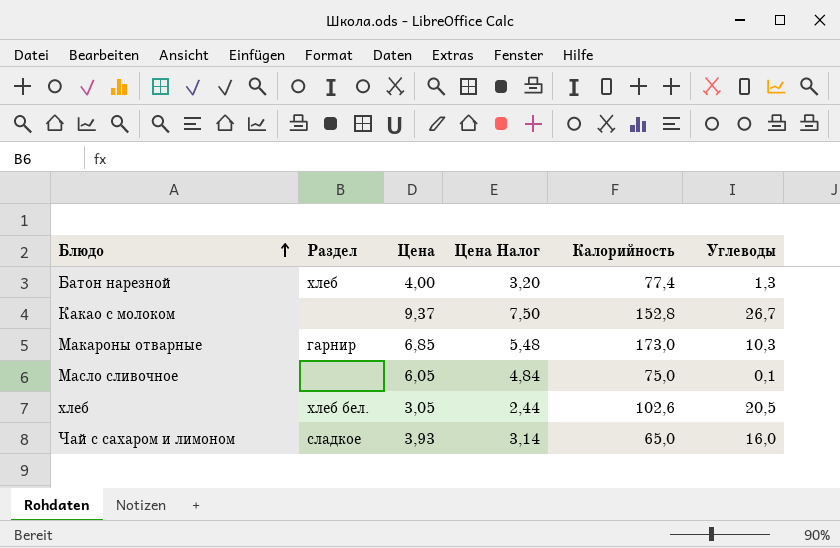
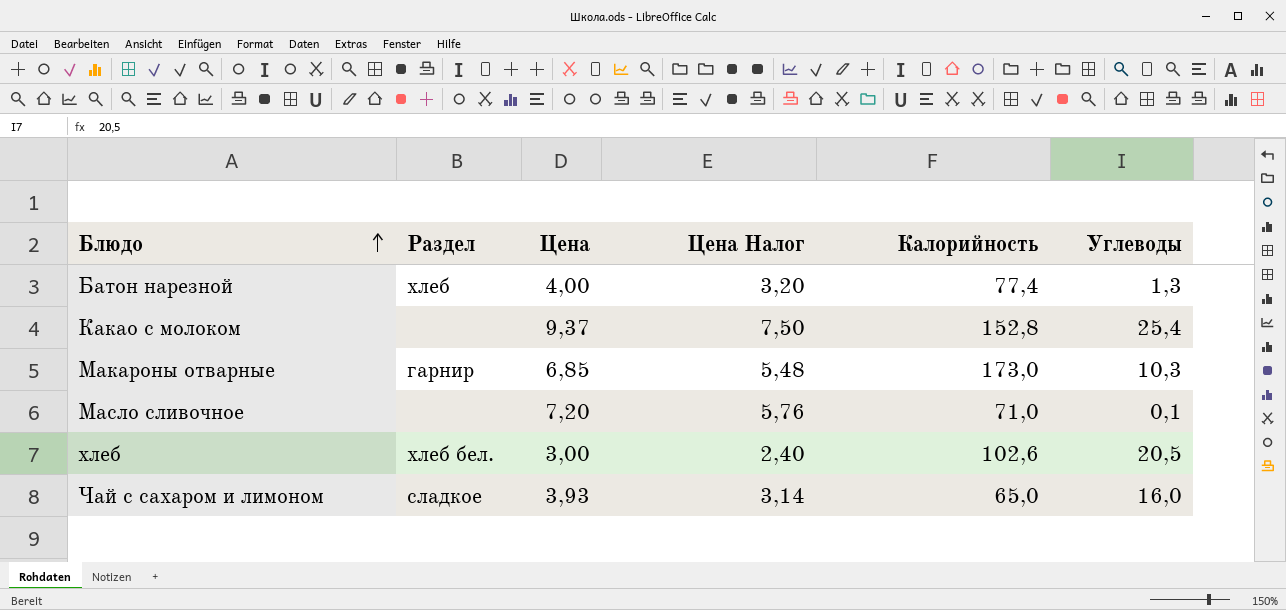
Какао с молоком | Углеводы: 26,7 -> 25,4
Масло сливочное | Цена: 6,05 -> 7,20
Масло сливочное | Цена Налог: 4,84 -> 5,76
Масло сливочное | Калорийность: 75,0 -> 71,0
хлеб | Цена: 3,05 -> 3,00
хлеб | Цена Налог: 2,44 -> 2,40

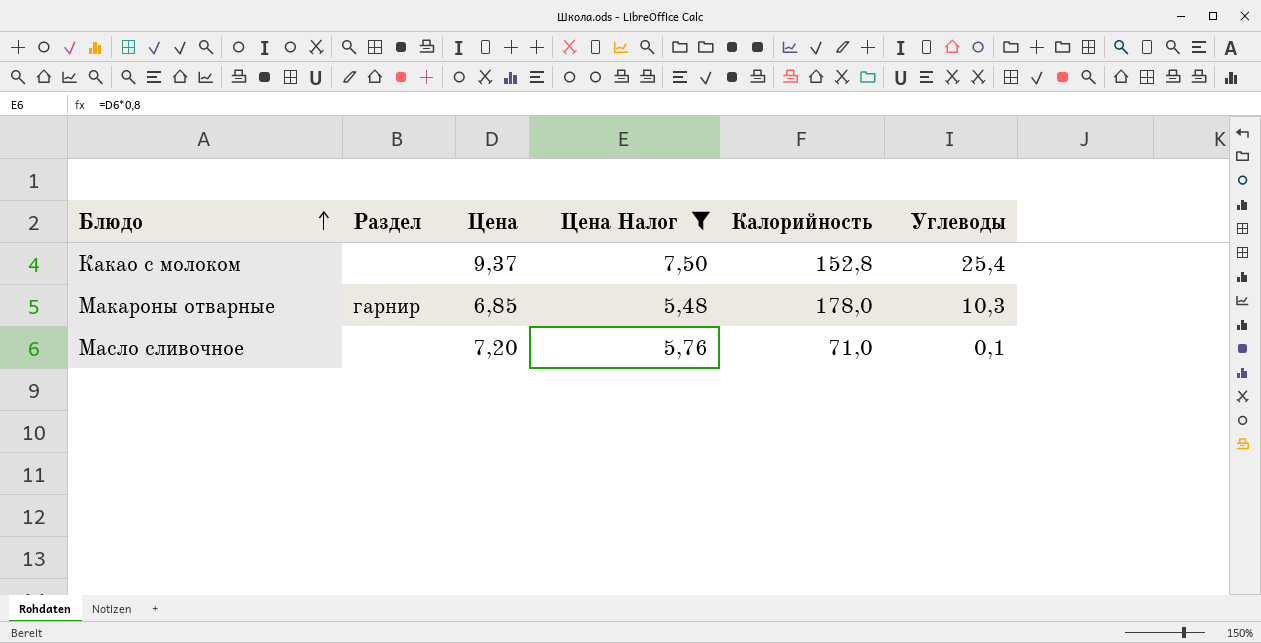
filter: none -> Цена Налог >= 5,48
Макароны отварные | Калорийность: 173,0 -> 178,0

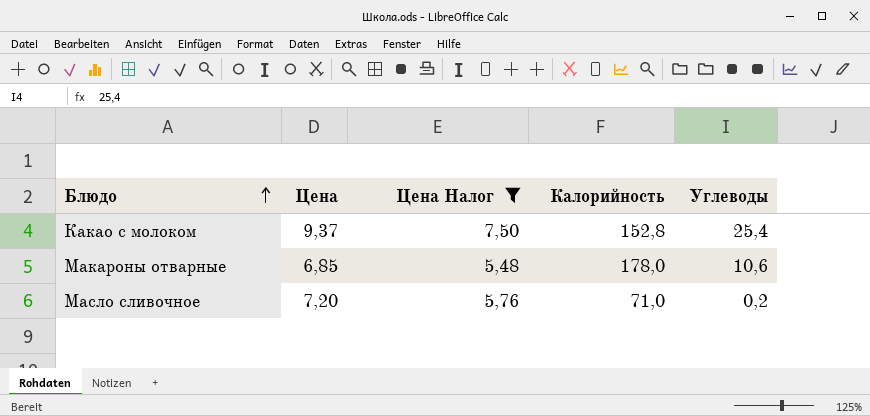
column Раздел | position: 2 -> none
Макароны отварные | Углеводы: 10,3 -> 10,6
Масло сливочное | Углеводы: 0,1 -> 0,2

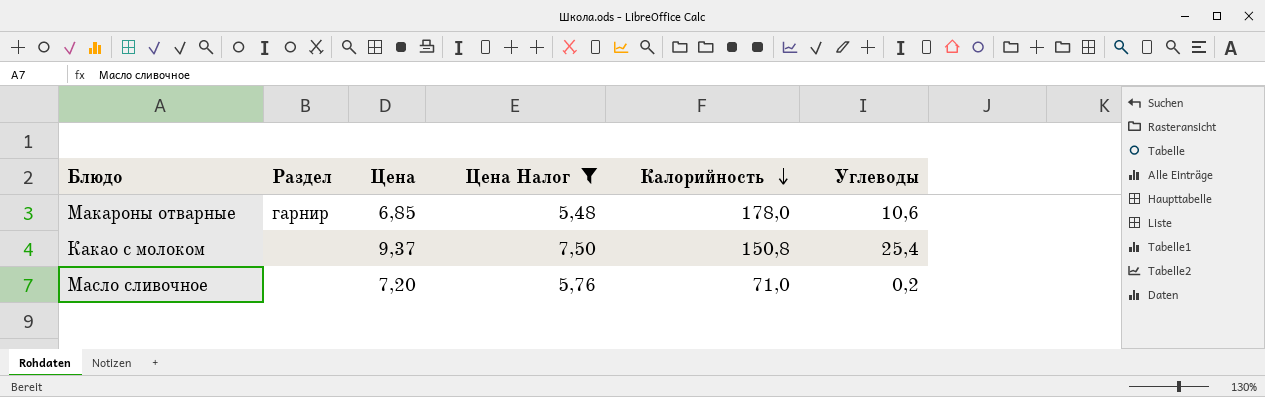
row order: Блюдо ascending -> Калорийность descending
column Раздел | position: none -> 2
Какао с молоком | Калорийность: 152,8 -> 150,8

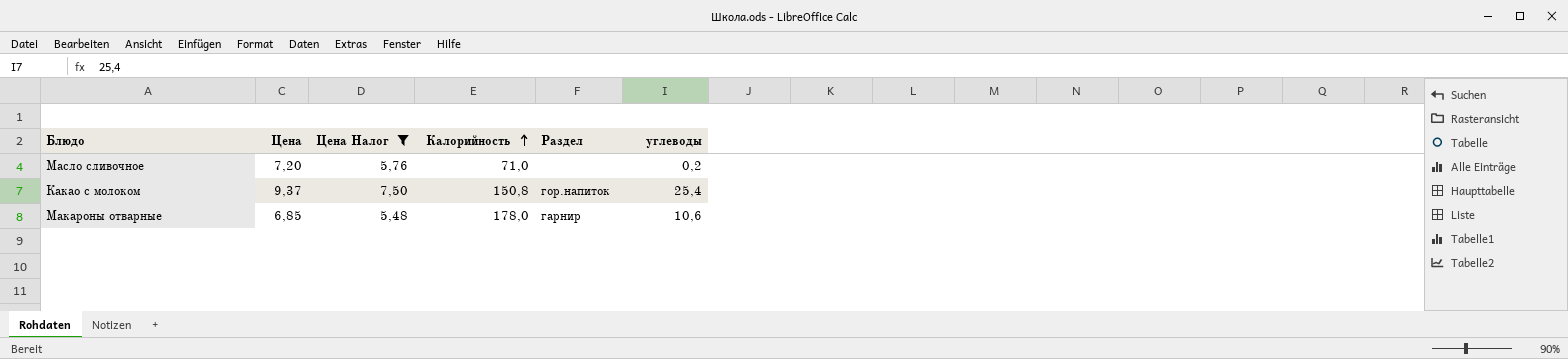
row order: Калорийность descending -> Калорийность ascending
column Раздел | position: 2 -> 5
column name: Углеводы -> углеводы
Какао с молоком | Раздел: none -> гор.напиток

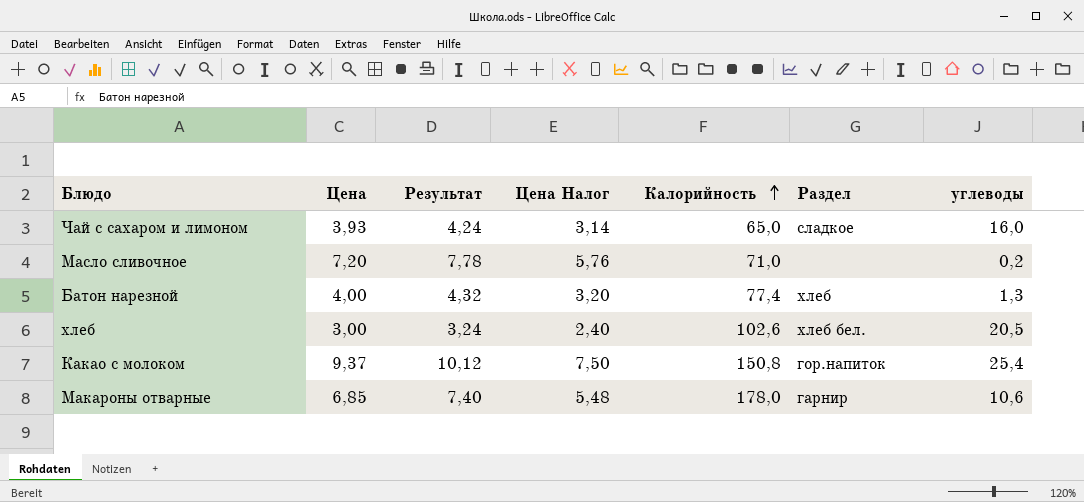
filter: Цена Налог >= 5,48 -> none
column Результат | formula: none -> [Цена] * 1,08

